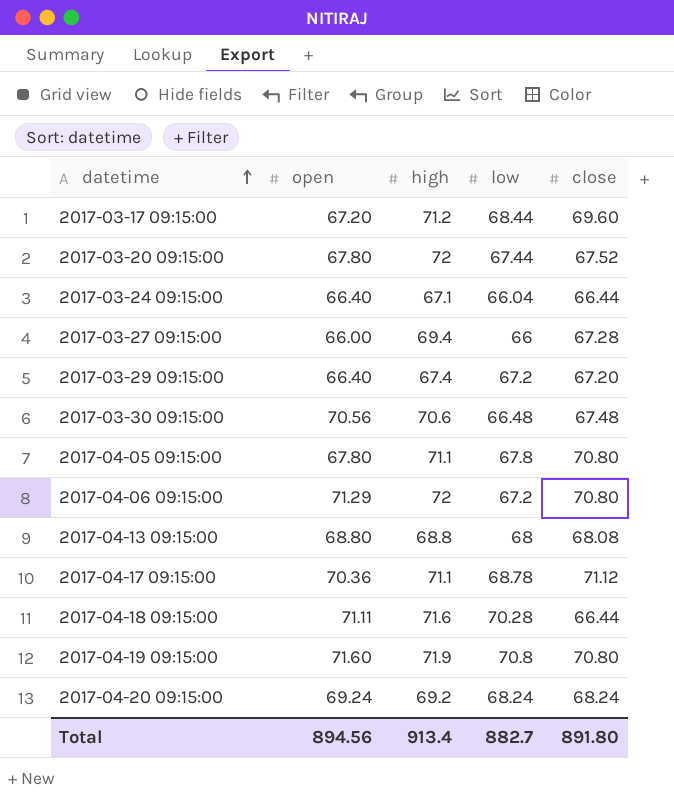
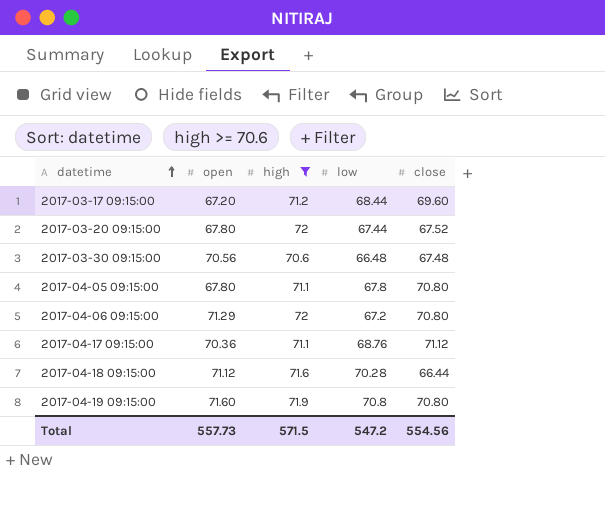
filter: none -> high >= 70.6
2017-04-17 09:15:00 | low: 68.78 -> 68.76
2017-04-18 09:15:00 | open: 71.11 -> 71.12
Total | open: 894.56 -> 557.73
Total | high: 913.4 -> 571.5
Total | low: 882.7 -> 547.2
Total | close: 891.80 -> 554.56

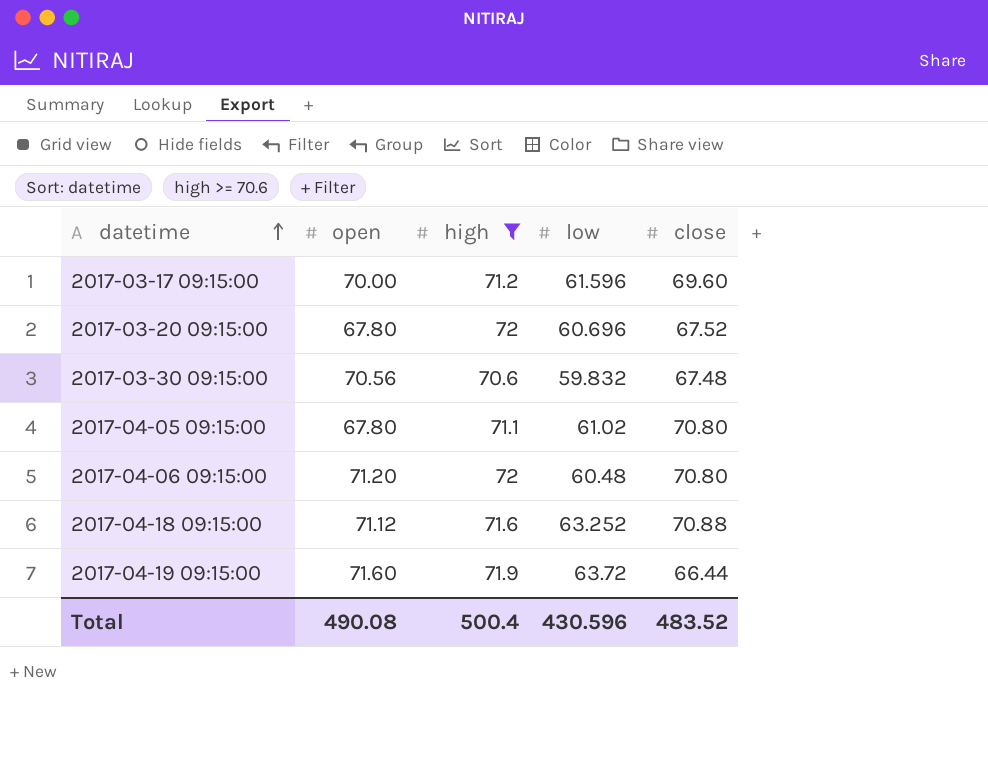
row 2017-04-17 09:15:00: 70.36 | 71.1 | 68.76 | 71.12 -> none
2017-03-17 09:15:00 | open: 67.20 -> 70.00
2017-03-17 09:15:00 | low: 68.44 -> 61.596
2017-03-20 09:15:00 | low: 67.44 -> 60.696
2017-03-30 09:15:00 | low: 66.48 -> 59.832
2017-04-05 09:15:00 | low: 67.8 -> 61.02
2017-04-06 09:15:00 | open: 71.29 -> 71.20
2017-04-06 09:15:00 | low: 67.2 -> 60.48
2017-04-18 09:15:00 | low: 70.28 -> 63.252
2017-04-18 09:15:00 | close: 66.44 -> 70.88
2017-04-19 09:15:00 | low: 70.8 -> 63.72
2017-04-19 09:15:00 | close: 70.80 -> 66.44
Total | open: 557.73 -> 490.08
Total | high: 571.5 -> 500.4
Total | low: 547.2 -> 430.596
Total | close: 554.56 -> 483.52

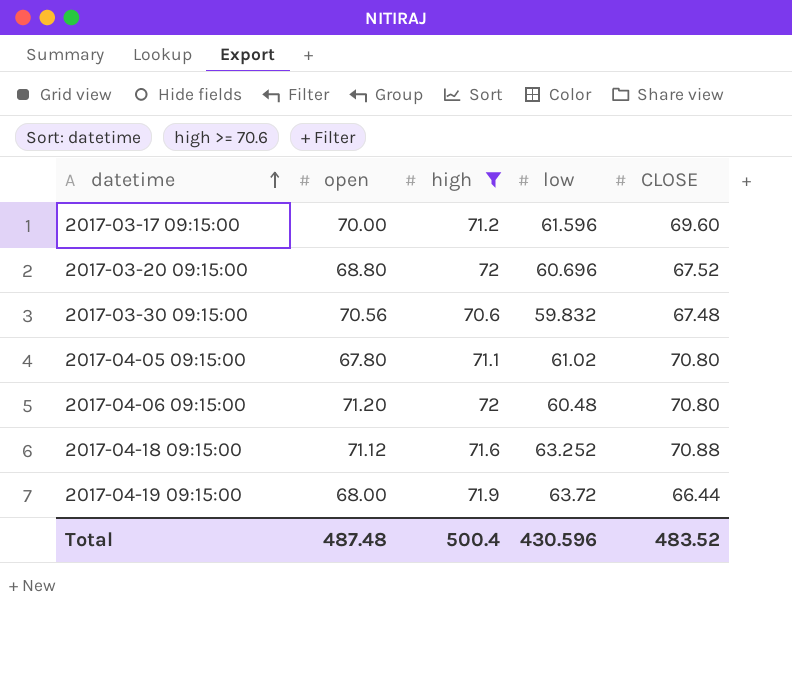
column name: close -> CLOSE
2017-03-20 09:15:00 | open: 67.80 -> 68.80
2017-04-19 09:15:00 | open: 71.60 -> 68.00
Total | open: 490.08 -> 487.48

